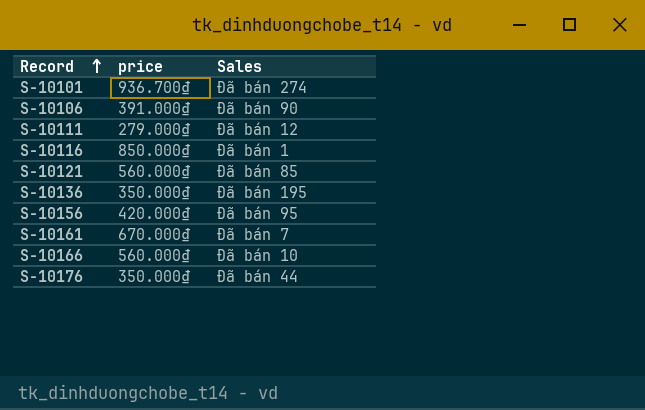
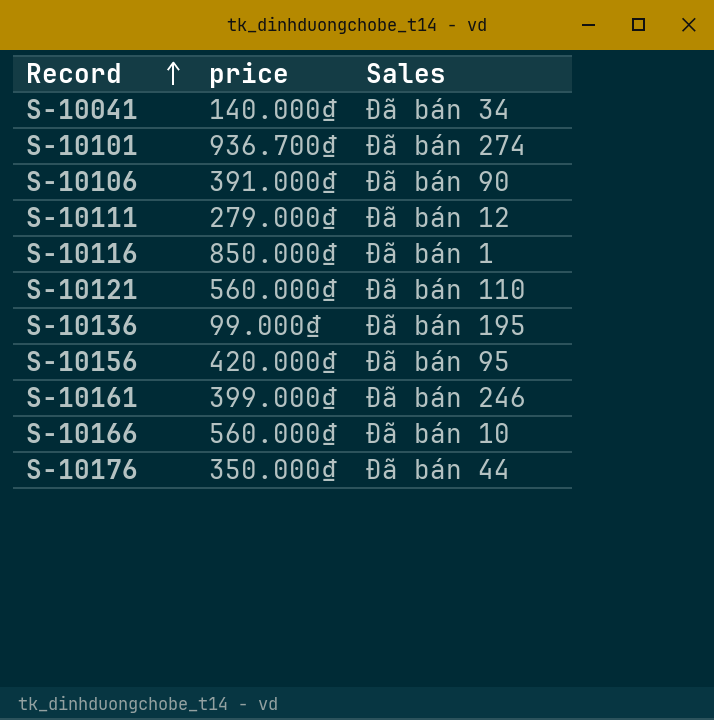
row S-10041: none -> 140.000₫ | Đã bán 34
S-10121 | Sales: Đã bán 85 -> Đã bán 110
S-10136 | price: 350.000₫ -> 99.000₫
S-10161 | price: 670.000₫ -> 399.000₫
S-10161 | Sales: Đã bán 7 -> Đã bán 246

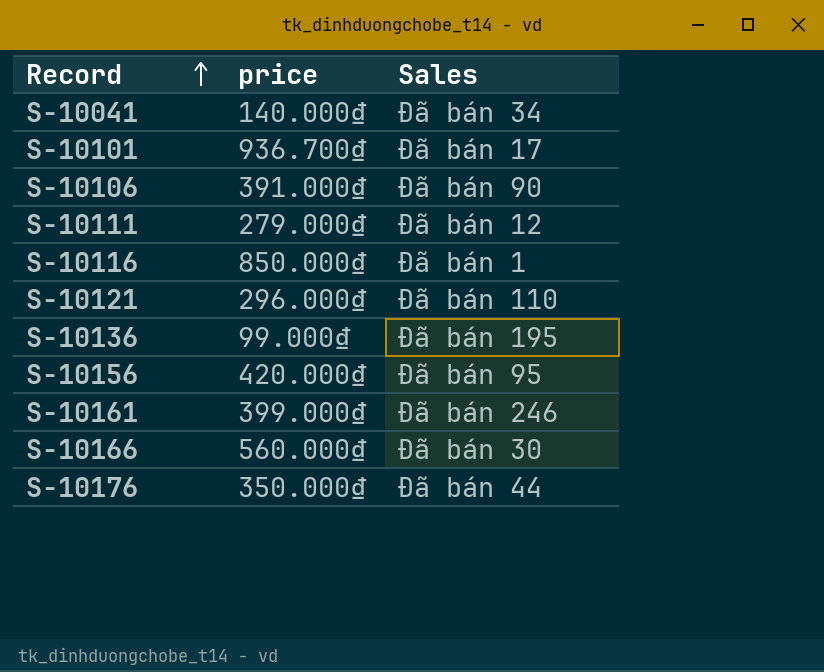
S-10101 | Sales: Đã bán 274 -> Đã bán 17
S-10121 | price: 560.000₫ -> 296.000₫
S-10166 | Sales: Đã bán 10 -> Đã bán 30

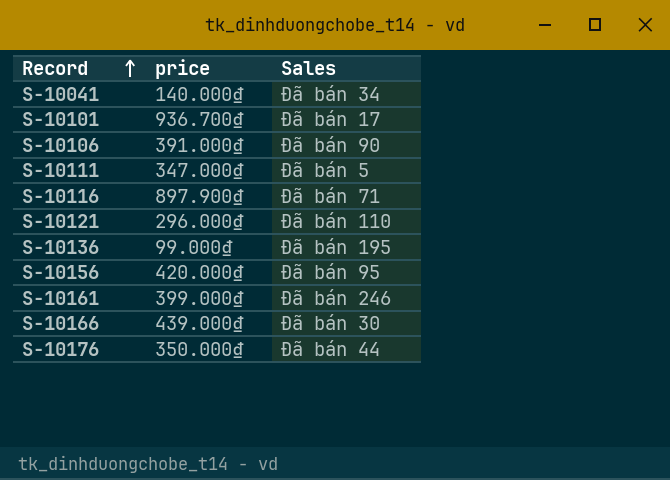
S-10111 | price: 279.000₫ -> 347.000₫
S-10111 | Sales: Đã bán 12 -> Đã bán 5
S-10116 | price: 850.000₫ -> 897.900₫
S-10116 | Sales: Đã bán 1 -> Đã bán 71
S-10166 | price: 560.000₫ -> 439.000₫

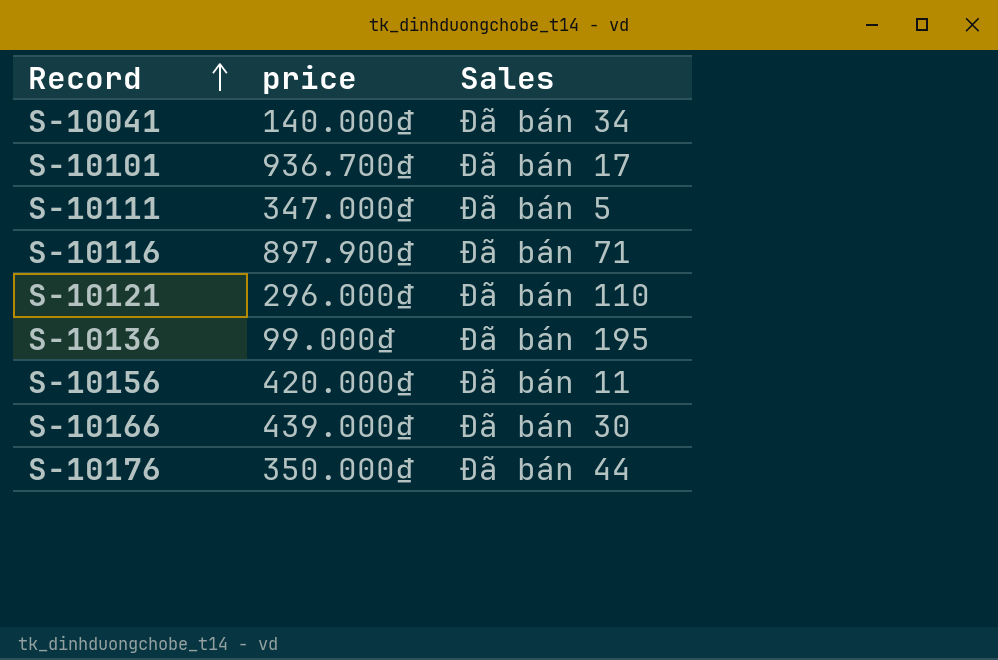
row S-10106: 391.000₫ | Đã bán 90 -> none
row S-10161: 399.000₫ | Đã bán 246 -> none
S-10156 | Sales: Đã bán 95 -> Đã bán 11

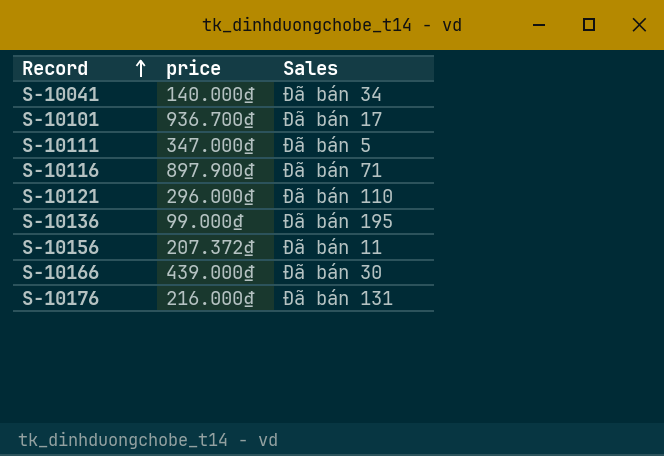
S-10156 | price: 420.000₫ -> 207.372₫
S-10176 | price: 350.000₫ -> 216.000₫
S-10176 | Sales: Đã bán 44 -> Đã bán 131

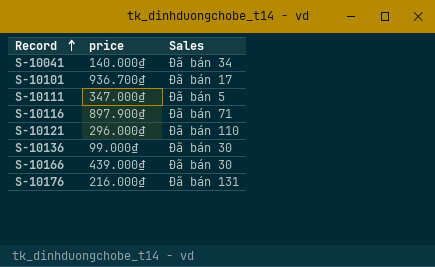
row S-10156: 207.372₫ | Đã bán 11 -> none
S-10136 | Sales: Đã bán 195 -> Đã bán 30

